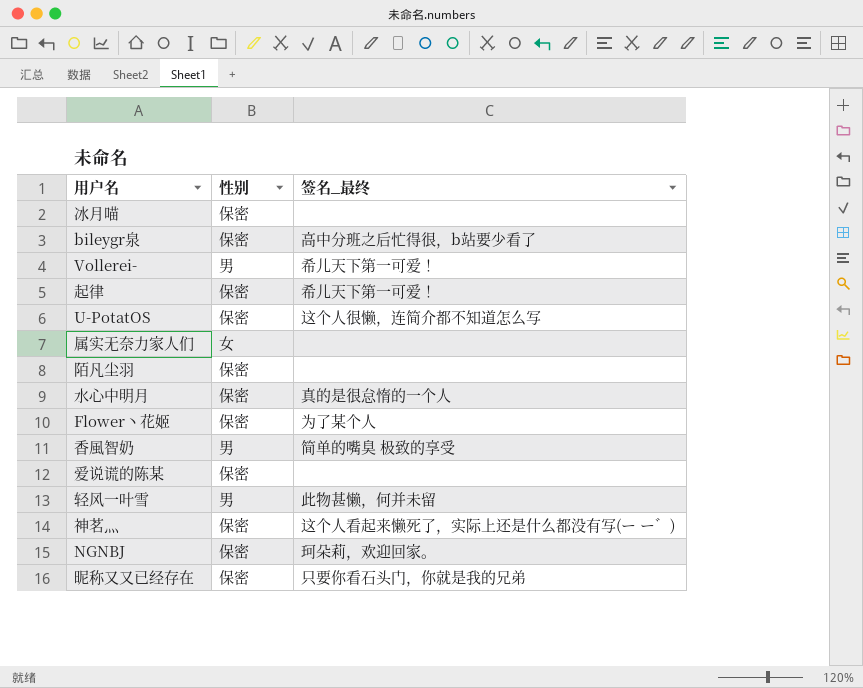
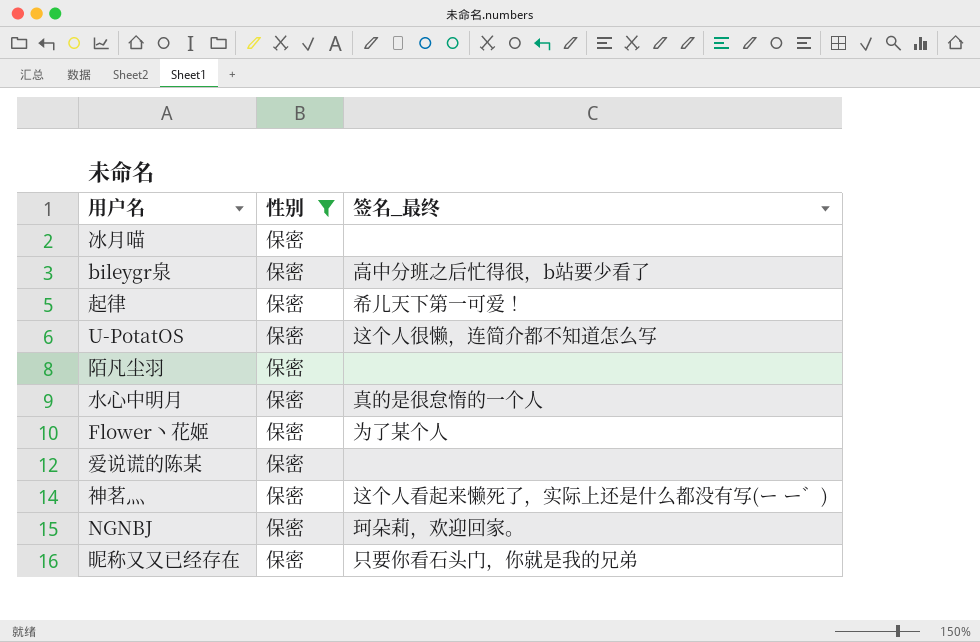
filter: none -> 性别 = 保密

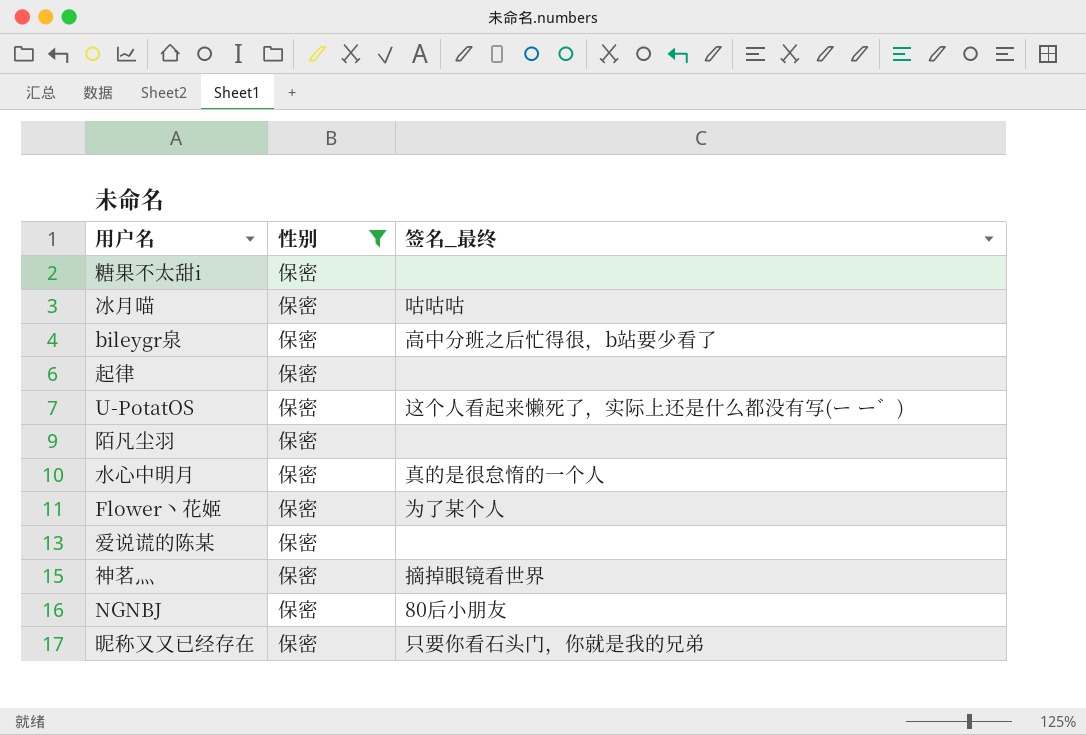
row 糖果不太甜i: none -> 保密 | none
冰月喵 | 签名_最终: none -> 咕咕咕
起律 | 签名_最终: 希儿天下第一可爱！ -> none
U-PotatOS | 签名_最终: 这个人很懒，连简介都不知道怎么写 -> 这个人看起来懒死了，实际上还是什么都没有写(ー ー゛)
神茗灬 | 签名_最终: 这个人看起来懒死了，实际上还是什么都没有写(ー ー゛) -> 摘掉眼镜看世界
NGNBJ | 签名_最终: 珂朵莉，欢迎回家。 -> 80后小朋友

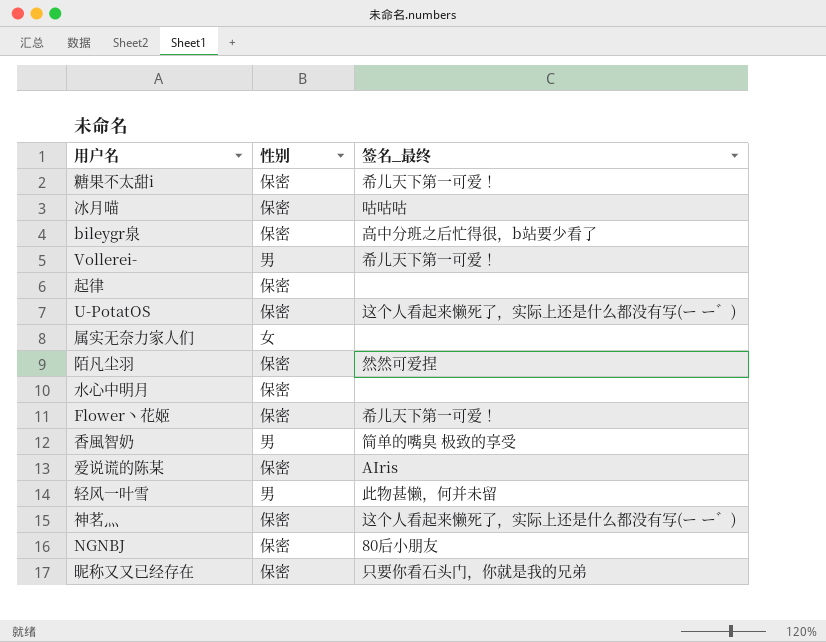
filter: 性别 = 保密 -> none
糖果不太甜i | 签名_最终: none -> 希儿天下第一可爱！
陌凡尘羽 | 签名_最终: none -> 然然可爱捏
水心中明月 | 签名_最终: 真的是很怠惰的一个人 -> none
Flower丶花姬 | 签名_最终: 为了某个人 -> 希儿天下第一可爱！
爱说谎的陈某 | 签名_最终: none -> AIris
神茗灬 | 签名_最终: 摘掉眼镜看世界 -> 这个人看起来懒死了，实际上还是什么都没有写(ー ー゛)

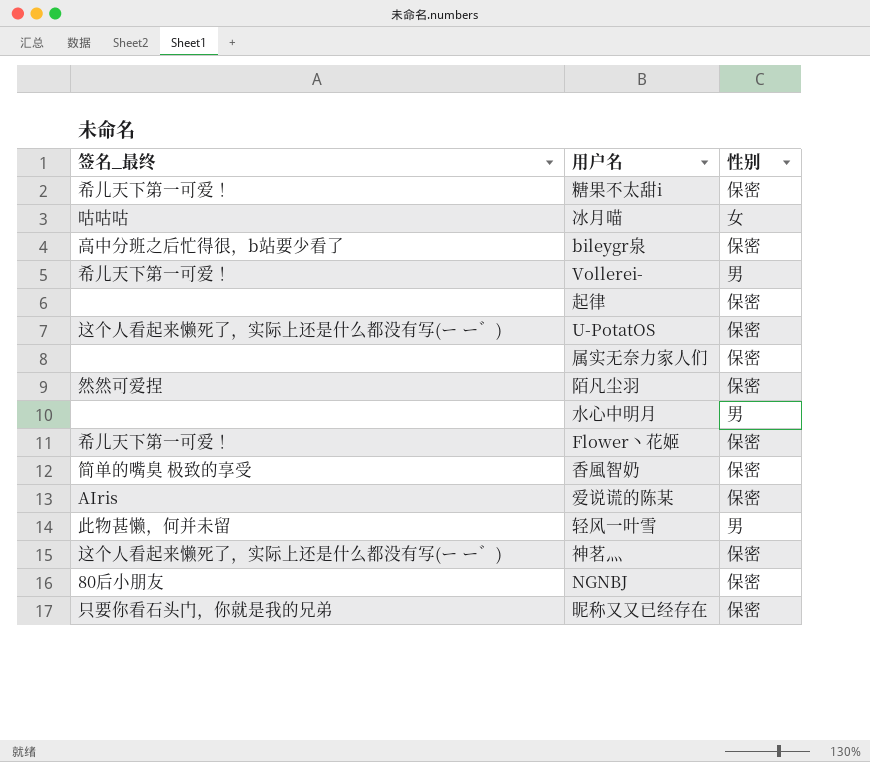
column 签名_最终 | position: 3 -> 1
冰月喵 | 性别: 保密 -> 女
属实无奈力家人们 | 性别: 女 -> 保密
水心中明月 | 性别: 保密 -> 男
香風智奶 | 性别: 男 -> 保密

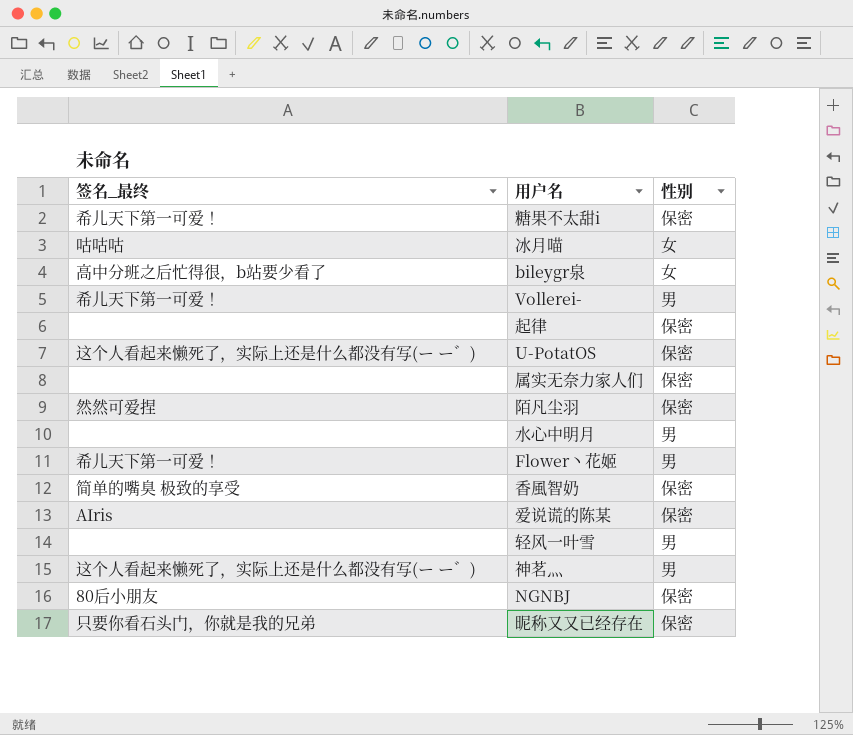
bileygr泉 | 性别: 保密 -> 女
Flower丶花姬 | 性别: 保密 -> 男
轻风一叶雪 | 签名_最终: 此物甚懒，何并未留 -> none
神茗灬 | 性别: 保密 -> 男

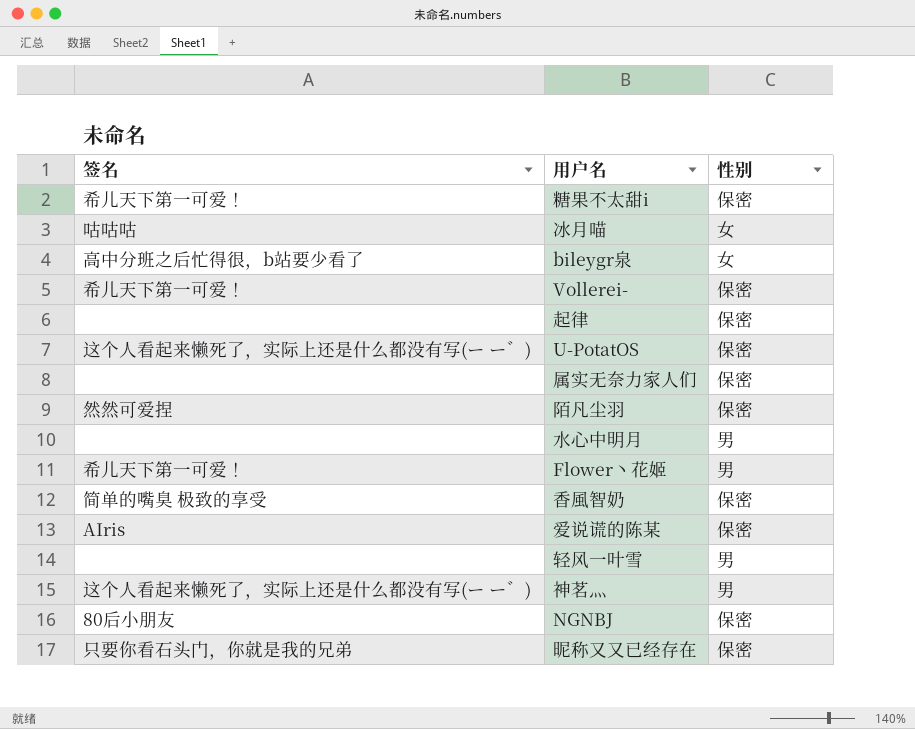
column name: 签名_最终 -> 签名
Vollerei- | 性别: 男 -> 保密

